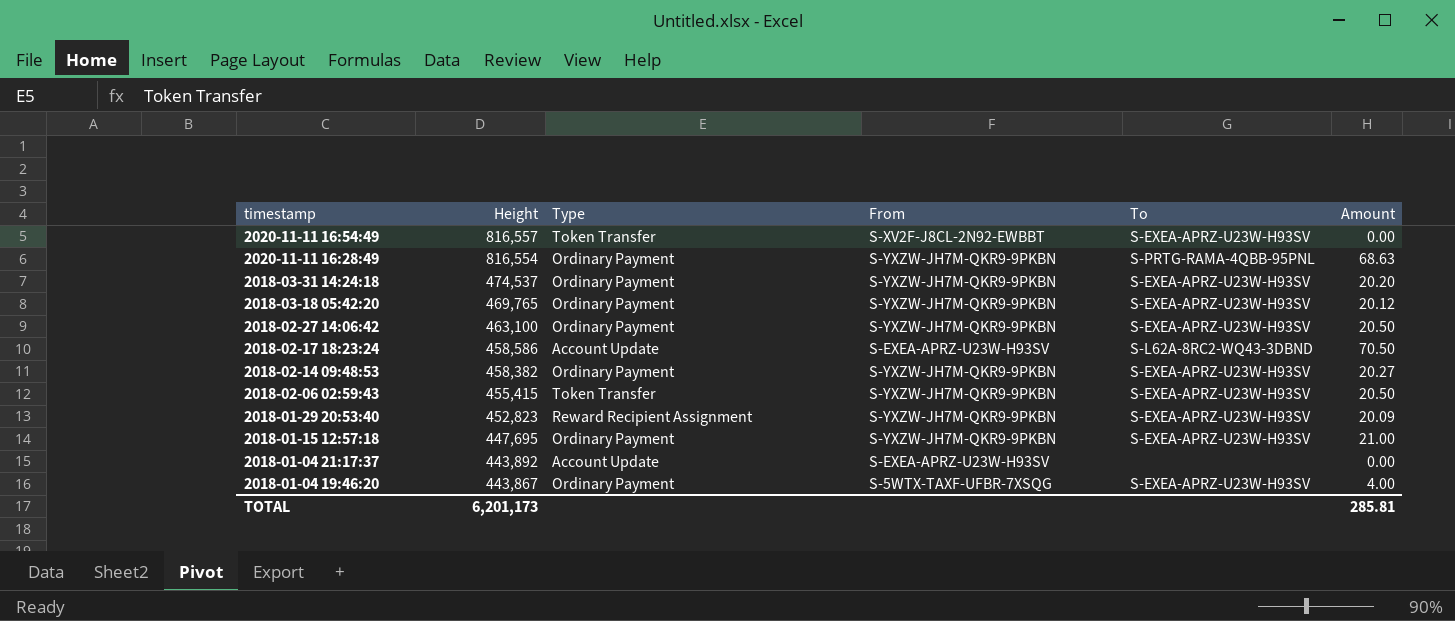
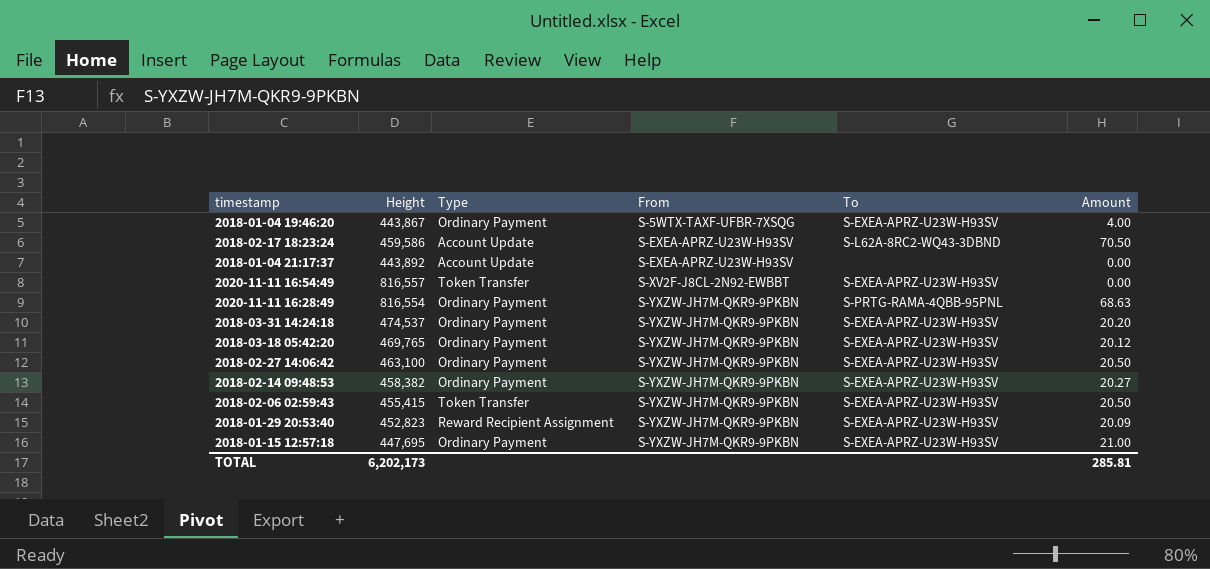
row order: timestamp descending -> From ascending
2018-02-17 18:23:24 | Height: 458,586 -> 459,586
TOTAL | Height: 6,201,173 -> 6,202,173

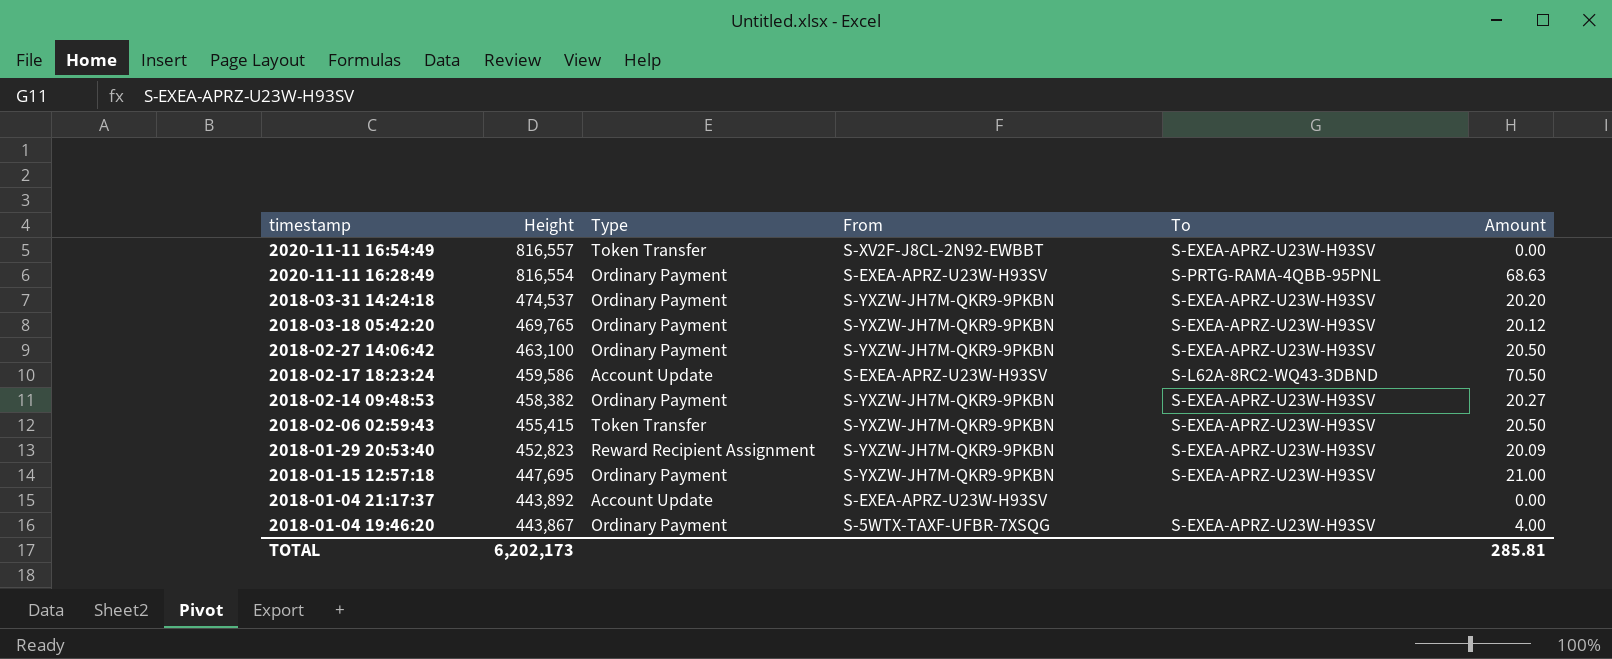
row order: From ascending -> timestamp descending
2020-11-11 16:28:49 | From: S-YXZW-JH7M-QKR9-9PKBN -> S-EXEA-APRZ-U23W-H93SV

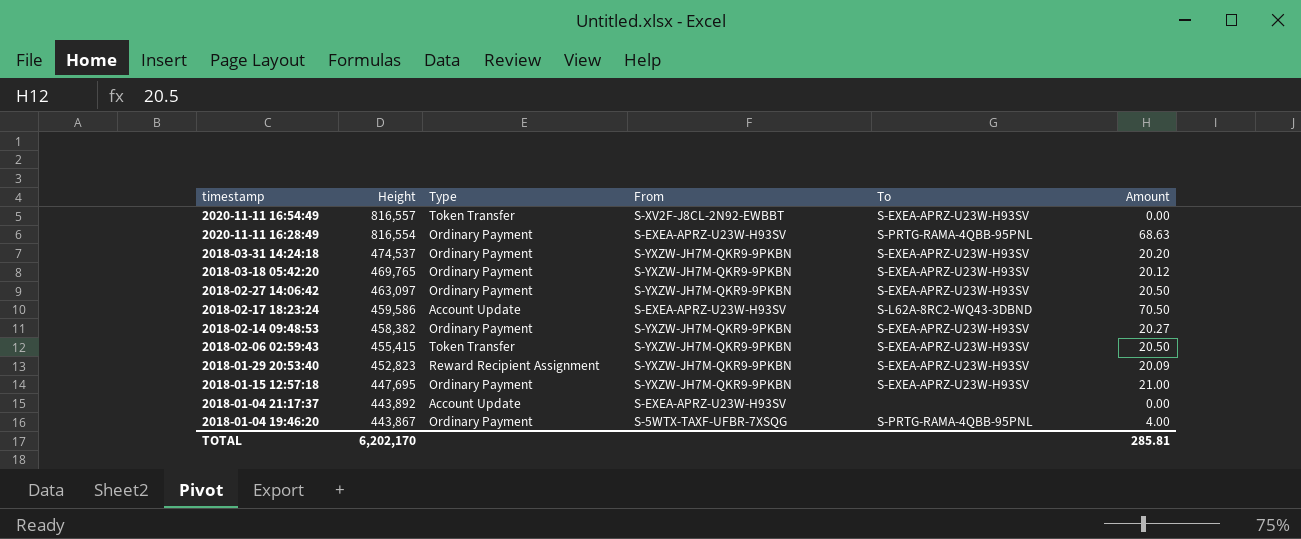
2018-02-27 14:06:42 | Height: 463,100 -> 463,097
2018-01-04 19:46:20 | To: S-EXEA-APRZ-U23W-H93SV -> S-PRTG-RAMA-4QBB-95PNL
TOTAL | Height: 6,202,173 -> 6,202,170

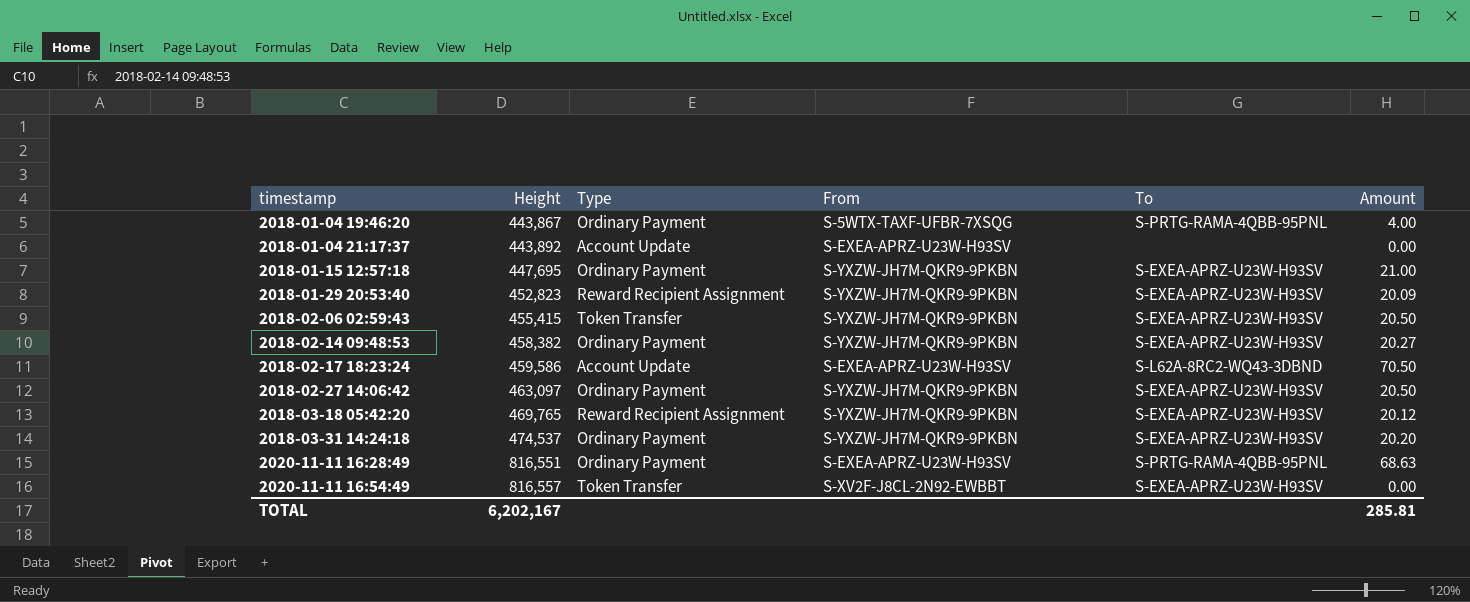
row order: timestamp descending -> timestamp ascending
2018-03-18 05:42:20 | Type: Ordinary Payment -> Reward Recipient Assignment
2020-11-11 16:28:49 | Height: 816,554 -> 816,551
TOTAL | Height: 6,202,170 -> 6,202,167

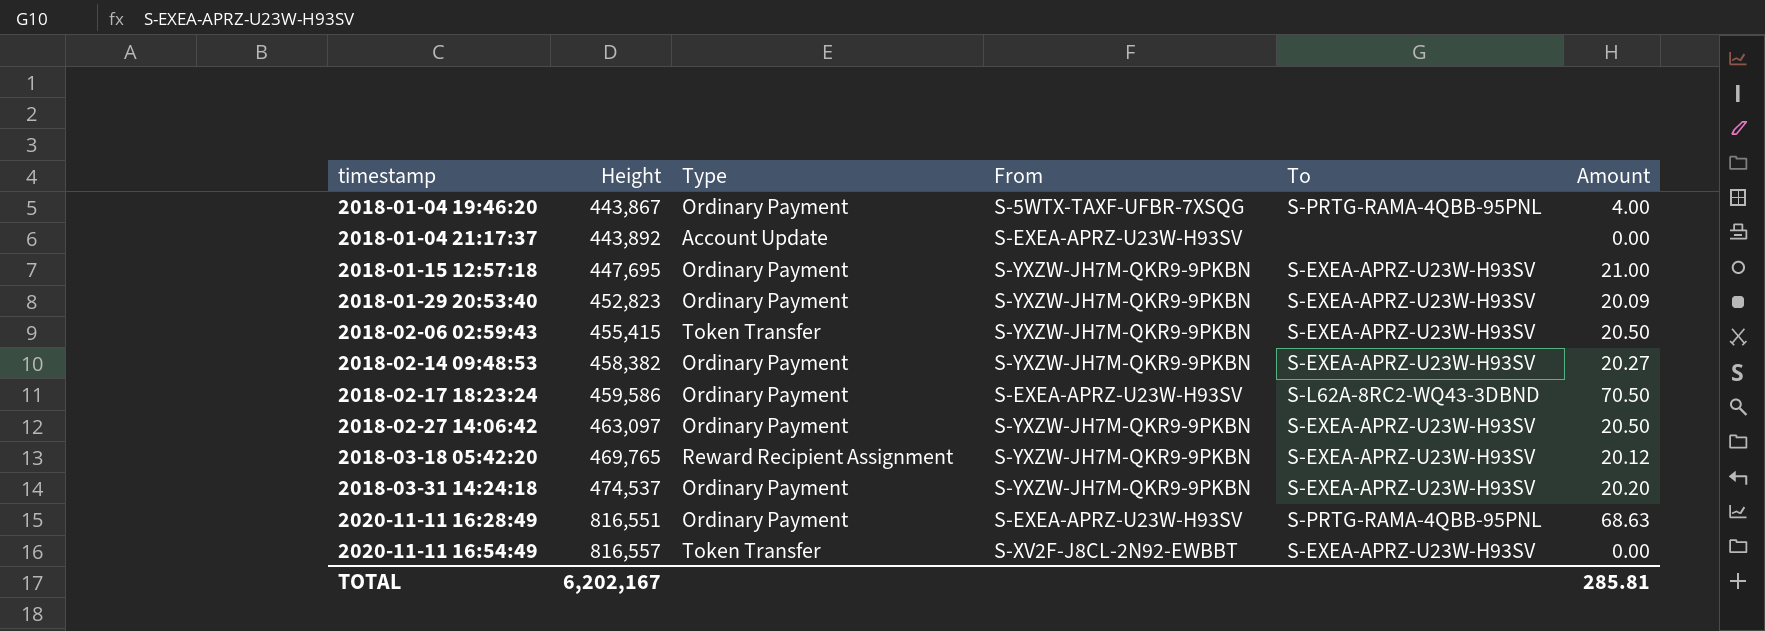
2018-01-29 20:53:40 | Type: Reward Recipient Assignment -> Ordinary Payment
2018-02-17 18:23:24 | Type: Account Update -> Ordinary Payment

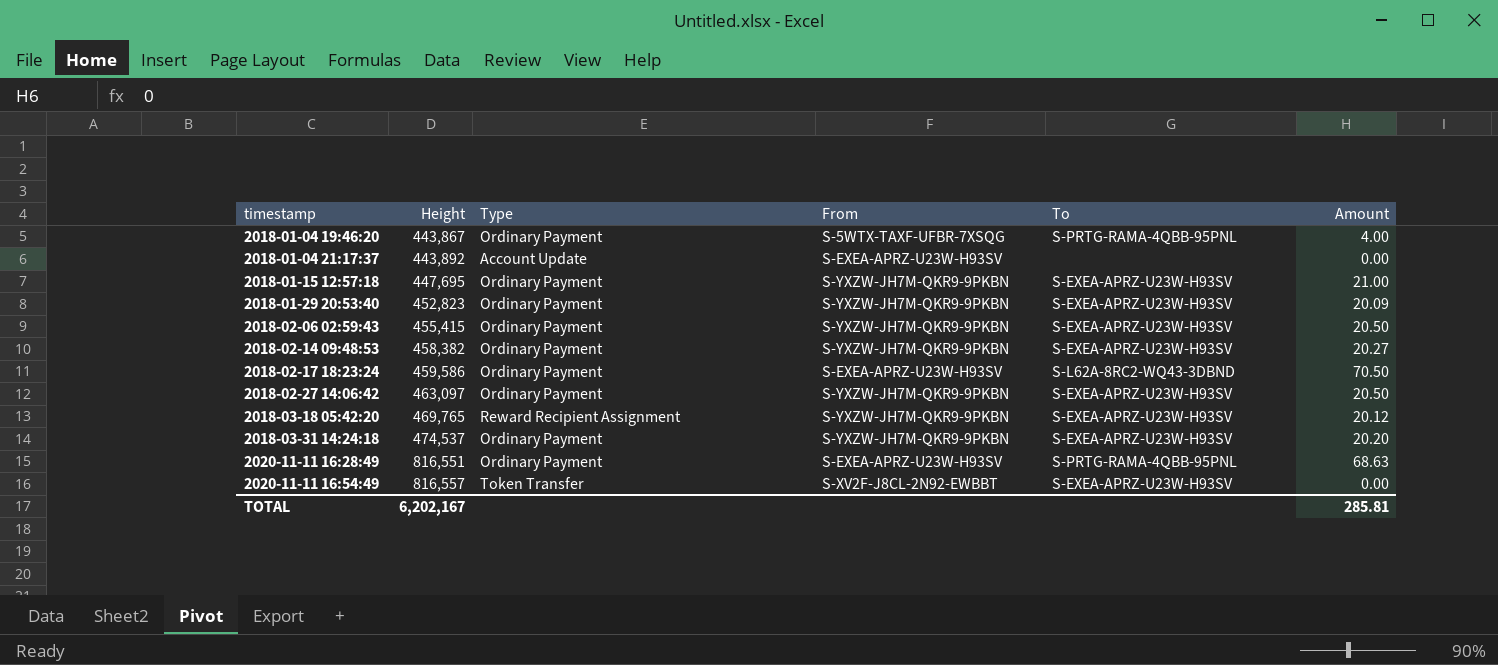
2018-02-06 02:59:43 | Type: Token Transfer -> Ordinary Payment

